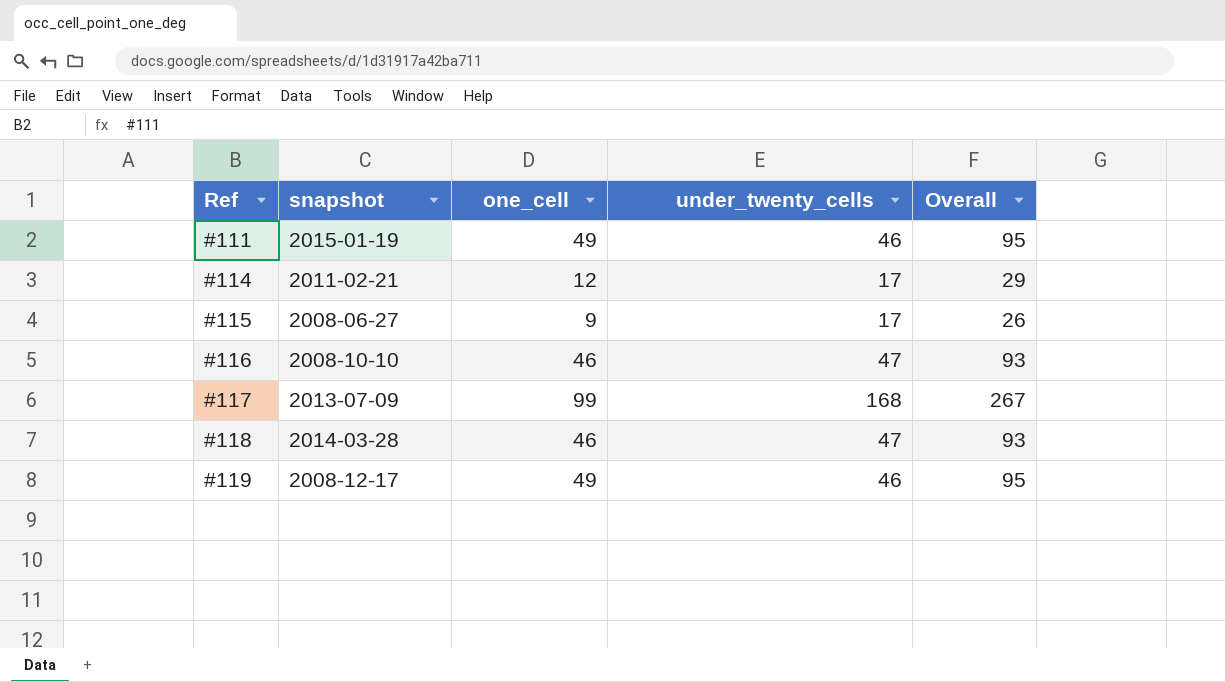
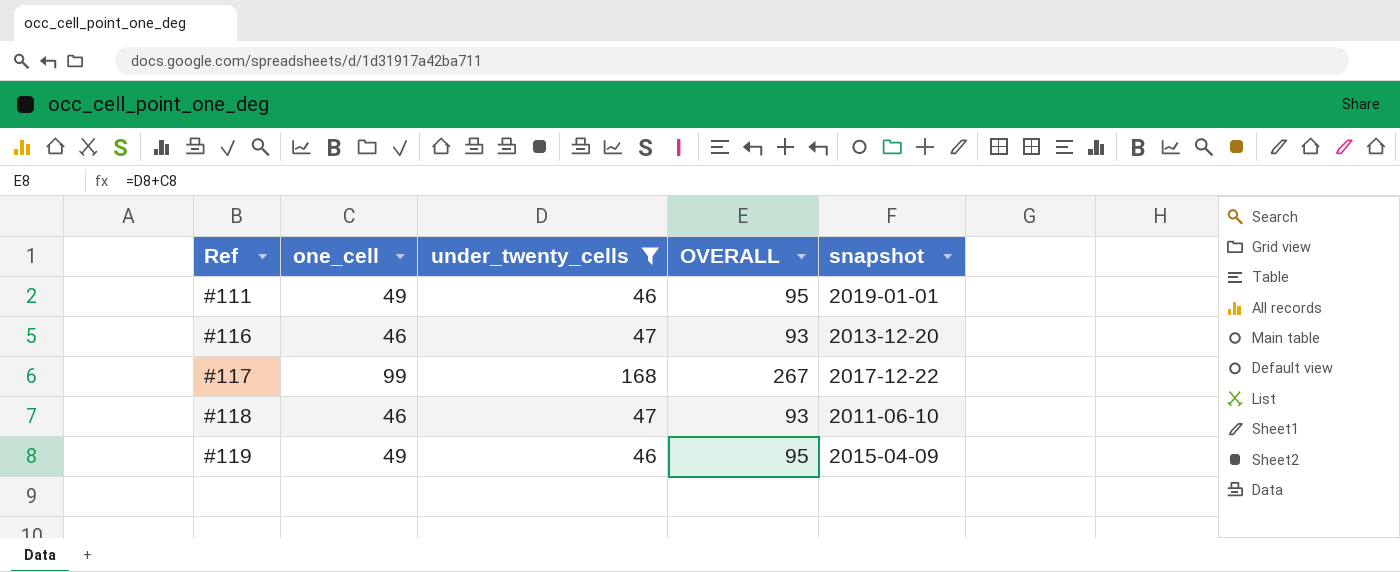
filter: none -> under_twenty_cells != 17
column name: Overall -> OVERALL
column snapshot | position: 2 -> 5
#111 | snapshot: 2015-01-19 -> 2019-01-01
#116 | snapshot: 2008-10-10 -> 2013-12-20
#117 | snapshot: 2013-07-09 -> 2017-12-22
#118 | snapshot: 2014-03-28 -> 2011-06-10
#119 | snapshot: 2008-12-17 -> 2015-04-09

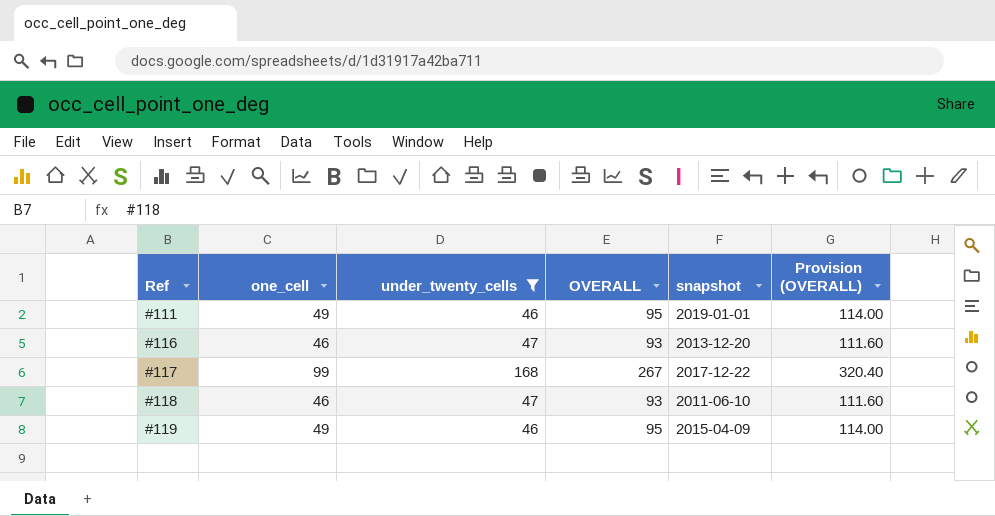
column Provision (OVERALL) | formula: none -> [OVERALL] * 1.2

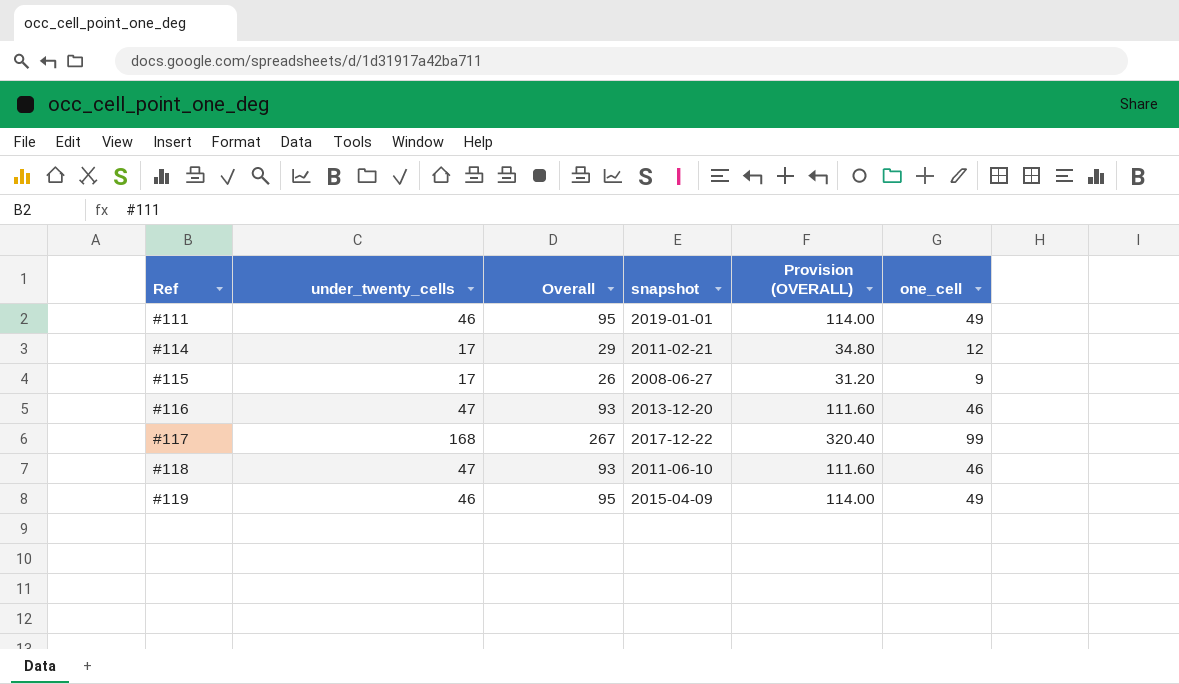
filter: under_twenty_cells != 17 -> none
column name: OVERALL -> Overall
column one_cell | position: 2 -> 6

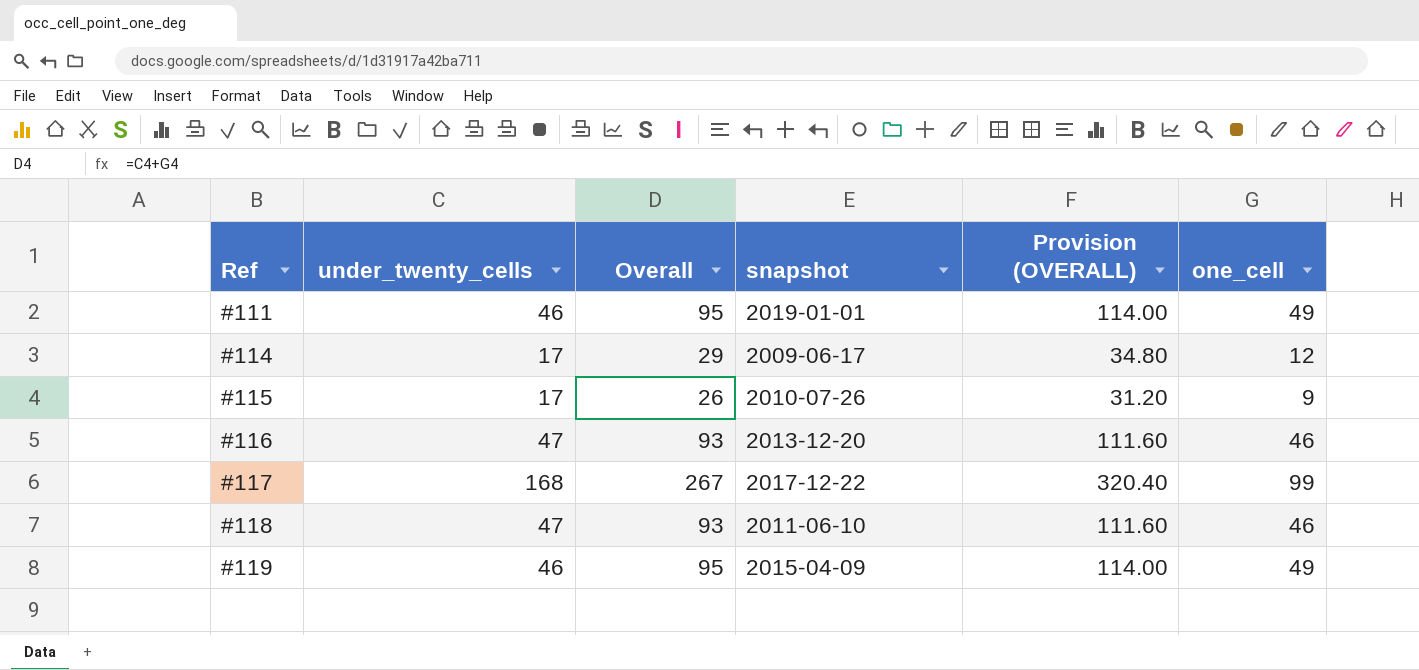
#114 | snapshot: 2011-02-21 -> 2009-06-17
#115 | snapshot: 2008-06-27 -> 2010-07-26

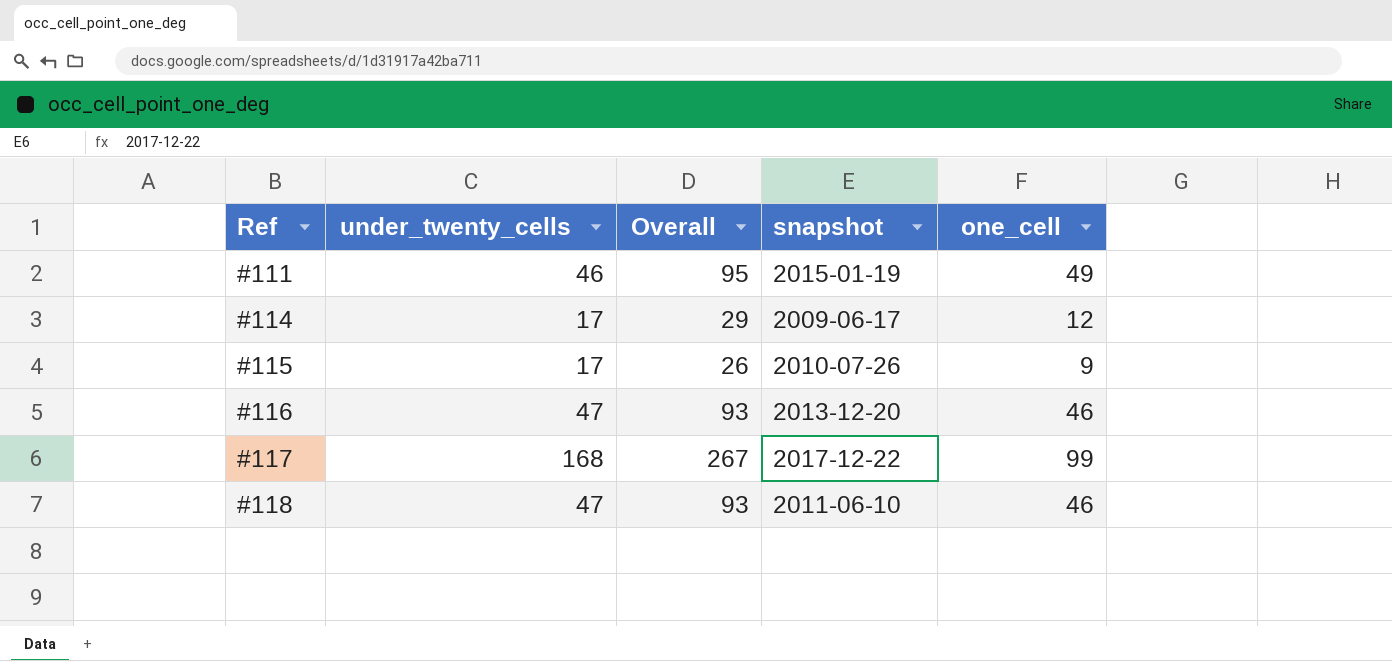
column Provision (OVERALL) | formula: [Overall] * 1.2 -> none
row #119: 46 | 95 | 2015-04-09 | 114.00 | 49 -> none
#111 | snapshot: 2019-01-01 -> 2015-01-19

